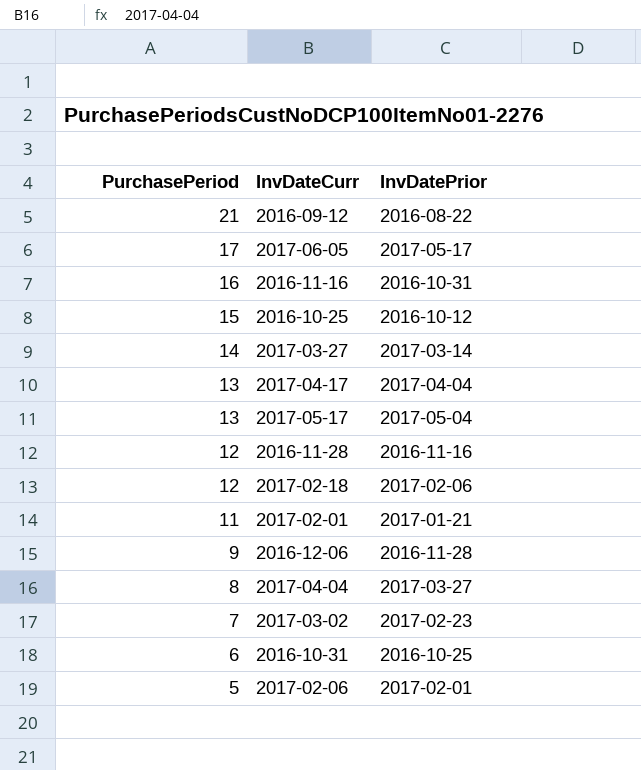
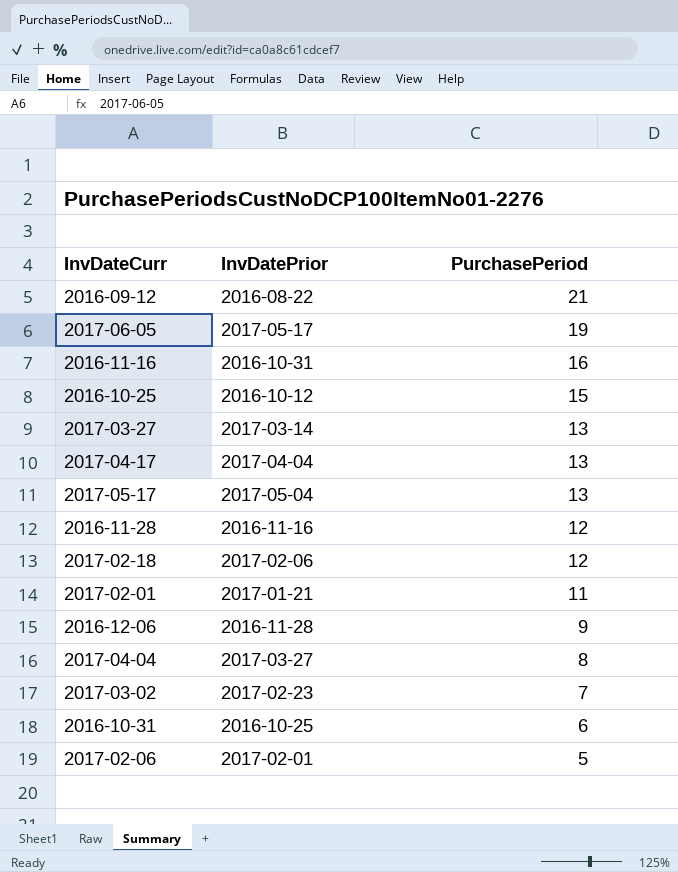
column PurchasePeriod | position: 1 -> 3
2017-06-05 | PurchasePeriod: 17 -> 19
2017-03-27 | PurchasePeriod: 14 -> 13

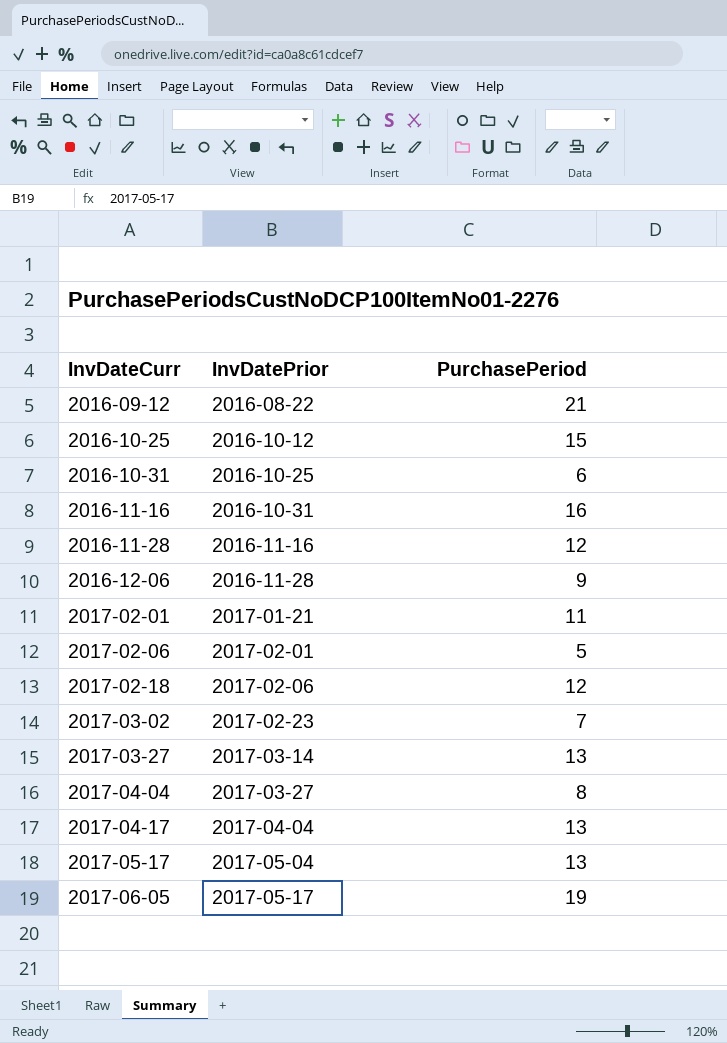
row order: PurchasePeriod descending -> InvDateCurr ascending

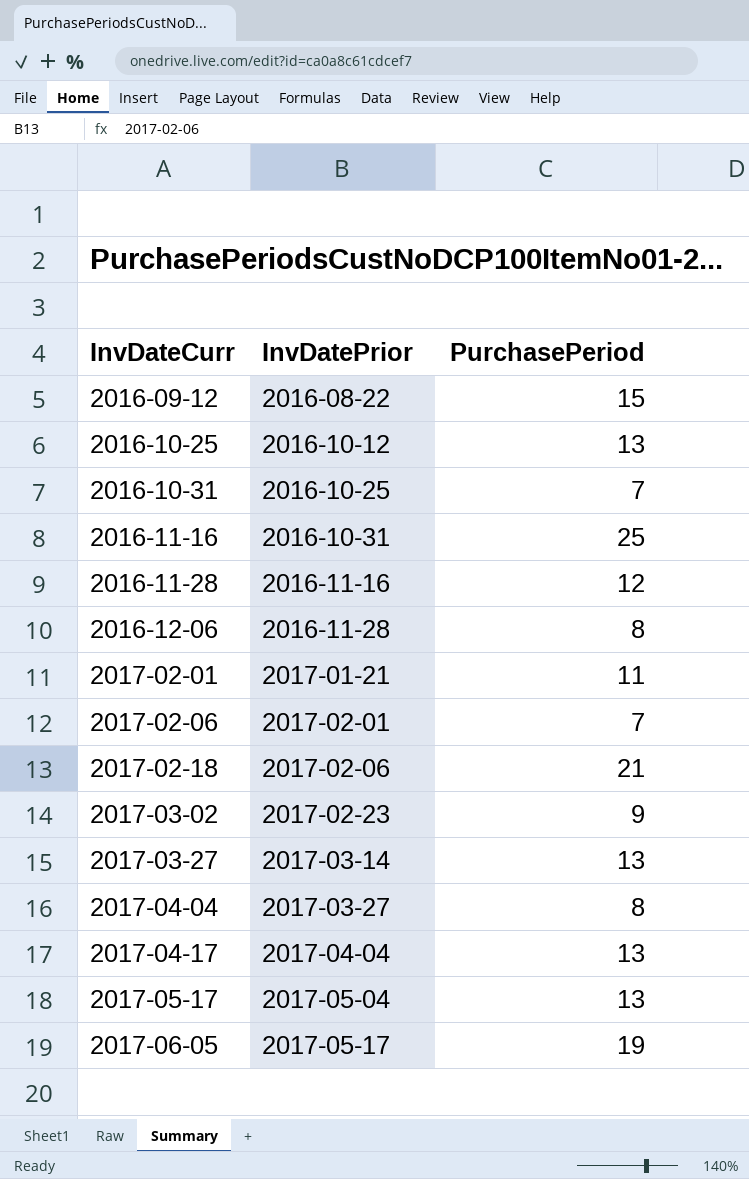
2016-09-12 | PurchasePeriod: 21 -> 15
2016-10-25 | PurchasePeriod: 15 -> 13
2016-10-31 | PurchasePeriod: 6 -> 7
2016-11-16 | PurchasePeriod: 16 -> 25
2016-12-06 | PurchasePeriod: 9 -> 8
2017-02-06 | PurchasePeriod: 5 -> 7
2017-02-18 | PurchasePeriod: 12 -> 21
2017-03-02 | PurchasePeriod: 7 -> 9

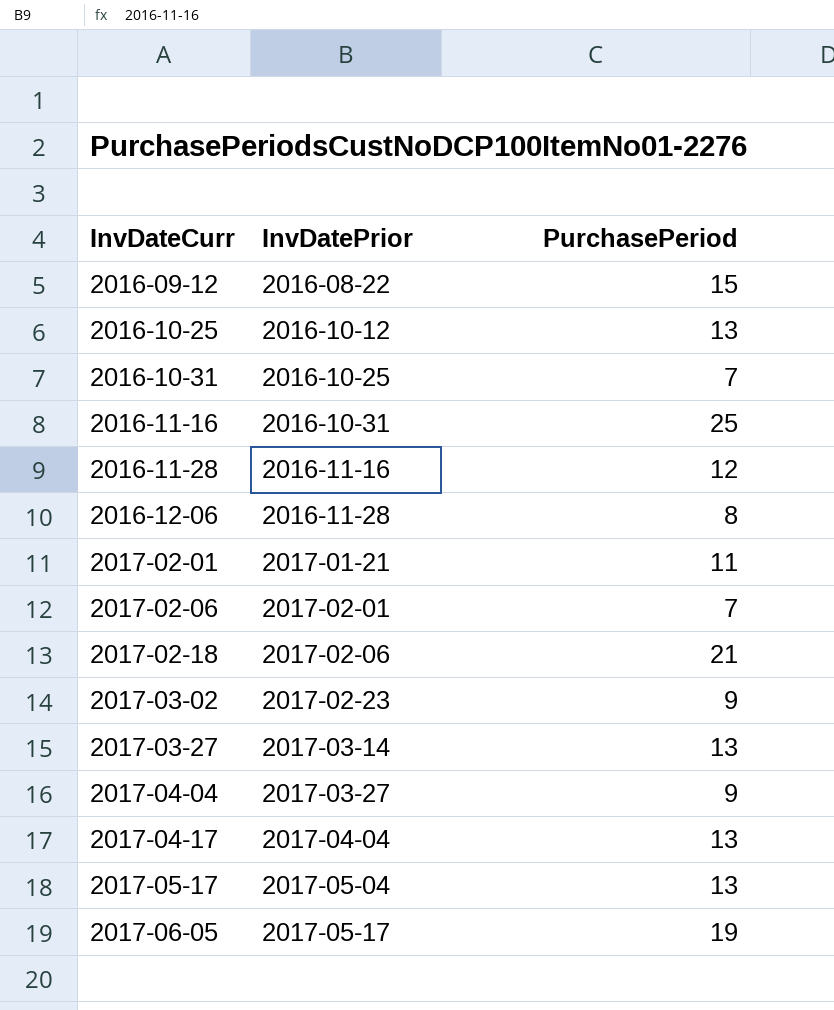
2017-04-04 | PurchasePeriod: 8 -> 9

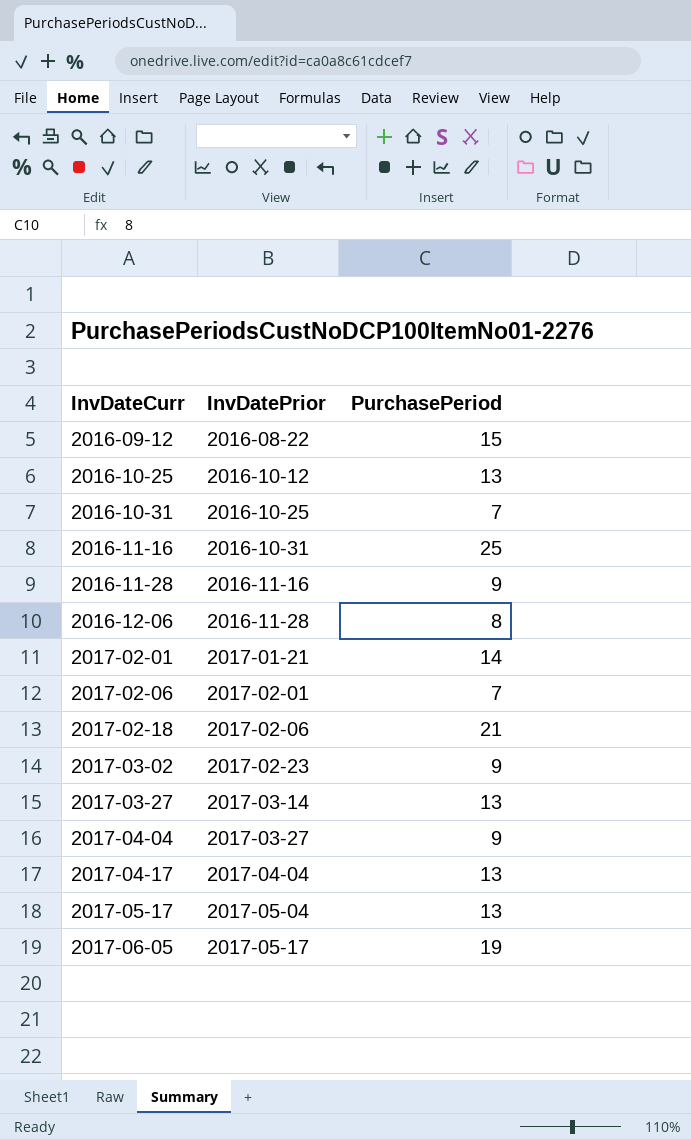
2016-11-28 | PurchasePeriod: 12 -> 9
2017-02-01 | PurchasePeriod: 11 -> 14

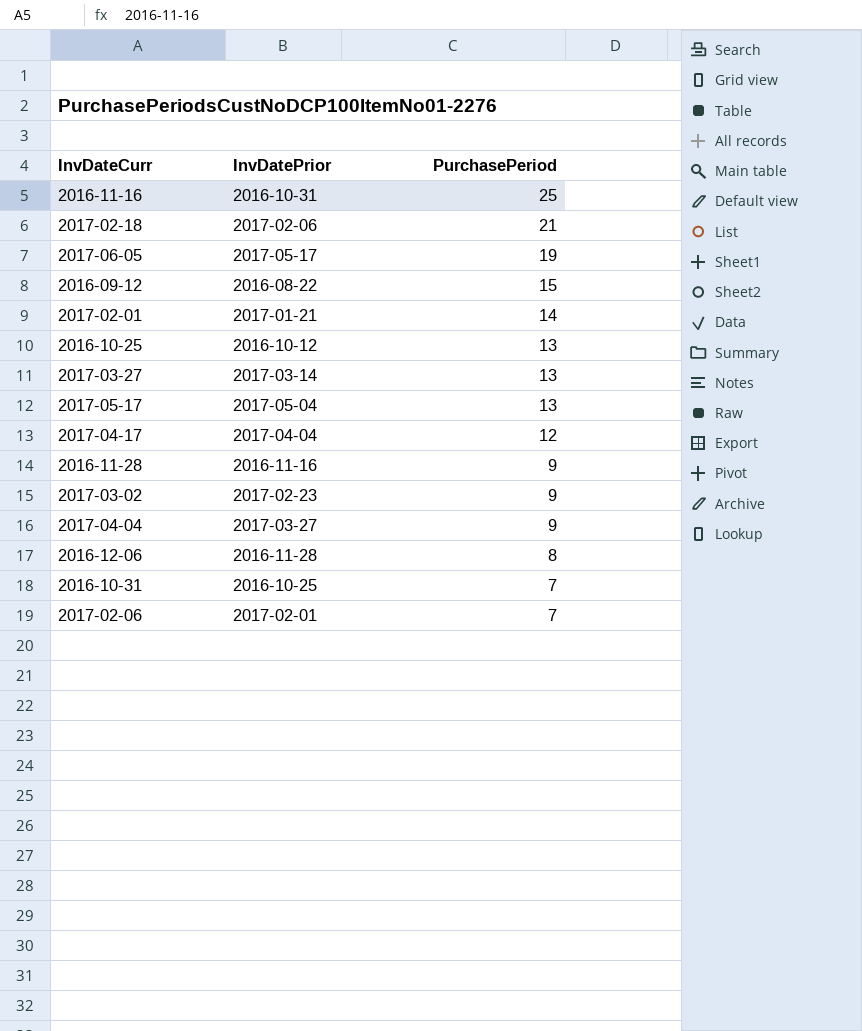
row order: InvDateCurr ascending -> PurchasePeriod descending
2017-04-17 | PurchasePeriod: 13 -> 12

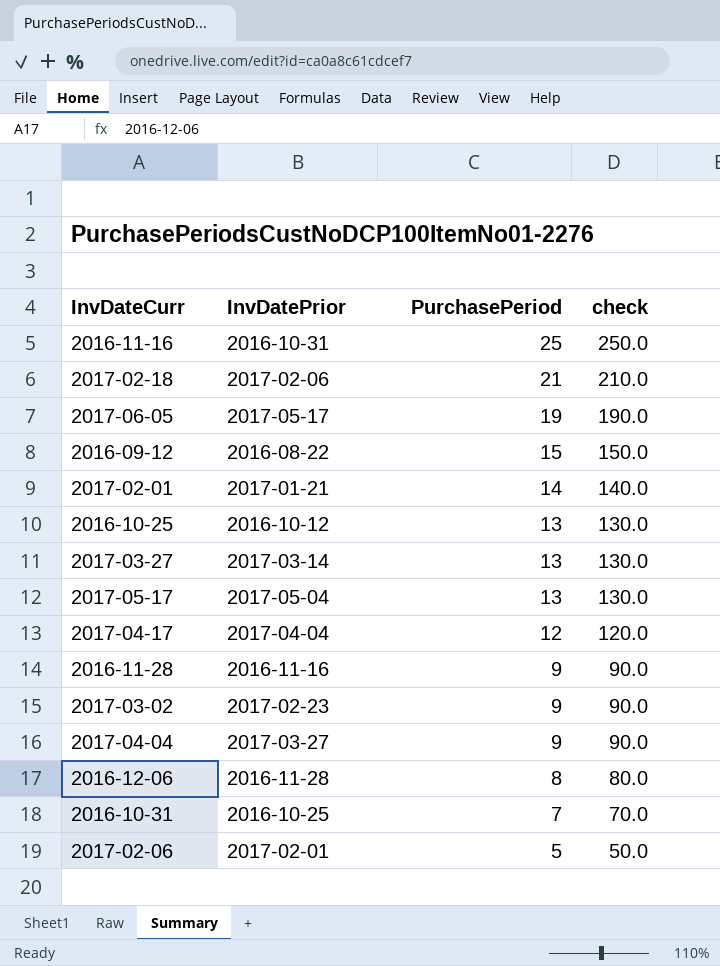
column check | formula: none -> [PurchasePeriod] * 10
2017-02-06 | PurchasePeriod: 7 -> 5

